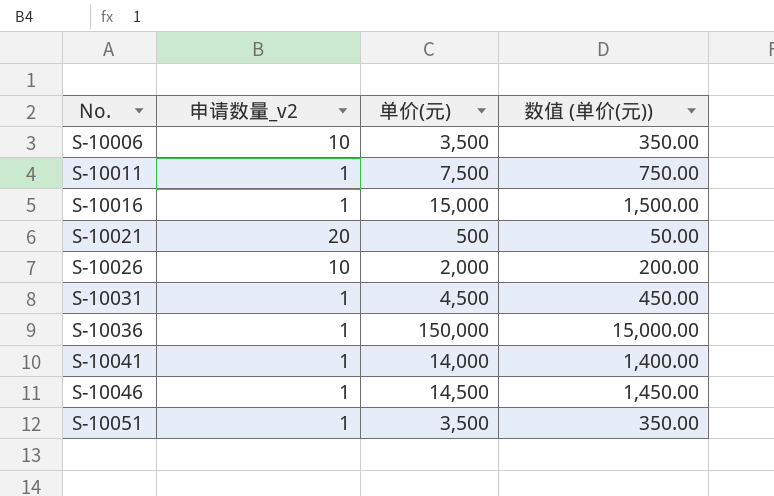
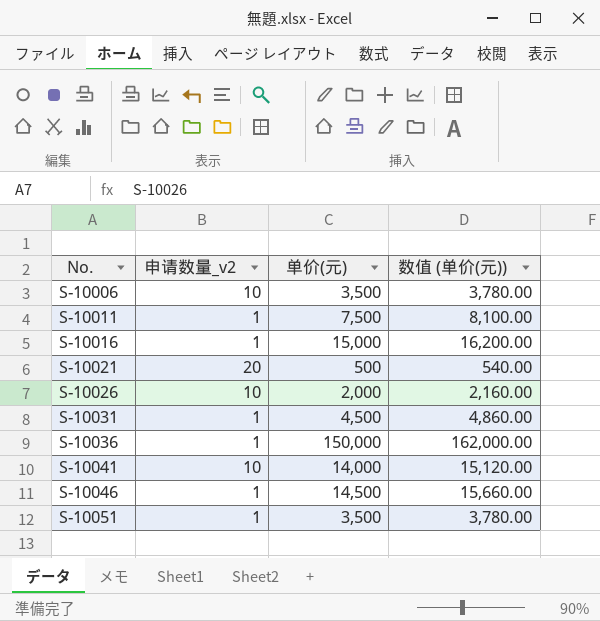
column 数值 (单价(元)) | formula: [单价(元)] * 0.1 -> [单价(元)] * 1.08
S-10041 | 申请数量_v2: 1 -> 10

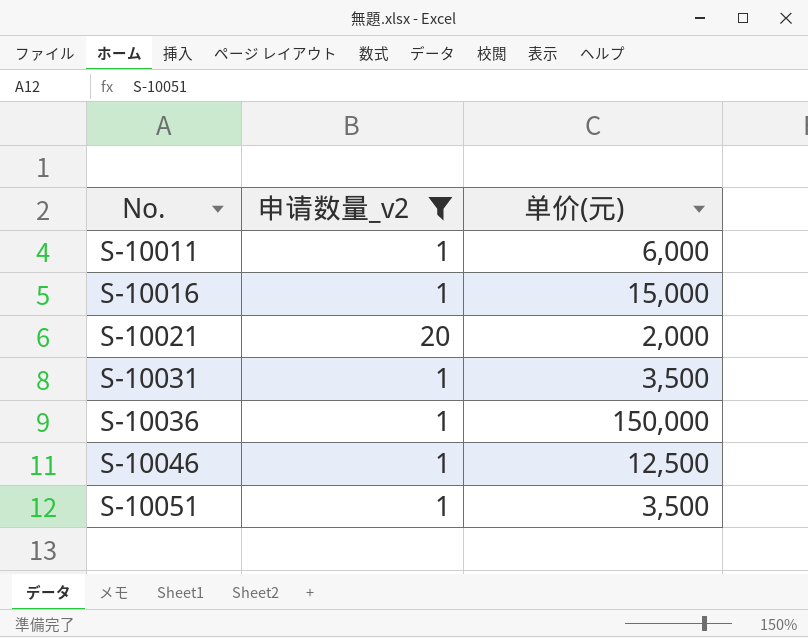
filter: none -> 申请数量_v2 != 10
column 数值 (单价(元)) | formula: [单价(元)] * 1.08 -> none
S-10011 | 单价(元): 7,500 -> 6,000
S-10021 | 单价(元): 500 -> 2,000
S-10031 | 单价(元): 4,500 -> 3,500
S-10046 | 单价(元): 14,500 -> 12,500

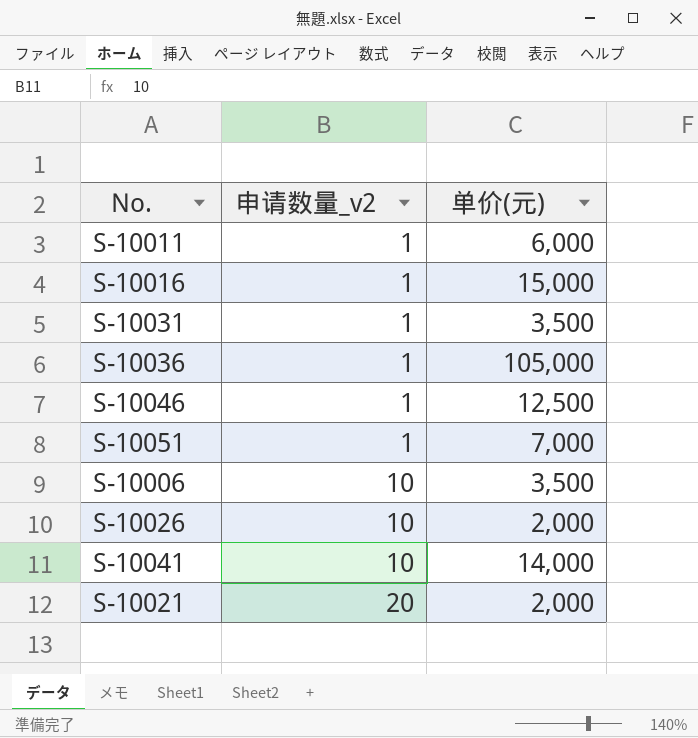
filter: 申请数量_v2 != 10 -> none
row order: No. ascending -> 申请数量_v2 ascending
S-10036 | 单价(元): 150,000 -> 105,000
S-10051 | 单价(元): 3,500 -> 7,000

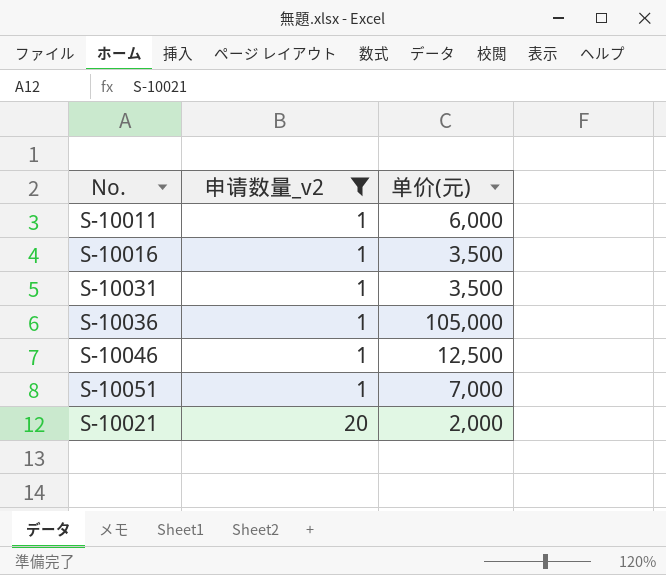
filter: none -> 申请数量_v2 != 10
S-10016 | 单价(元): 15,000 -> 3,500

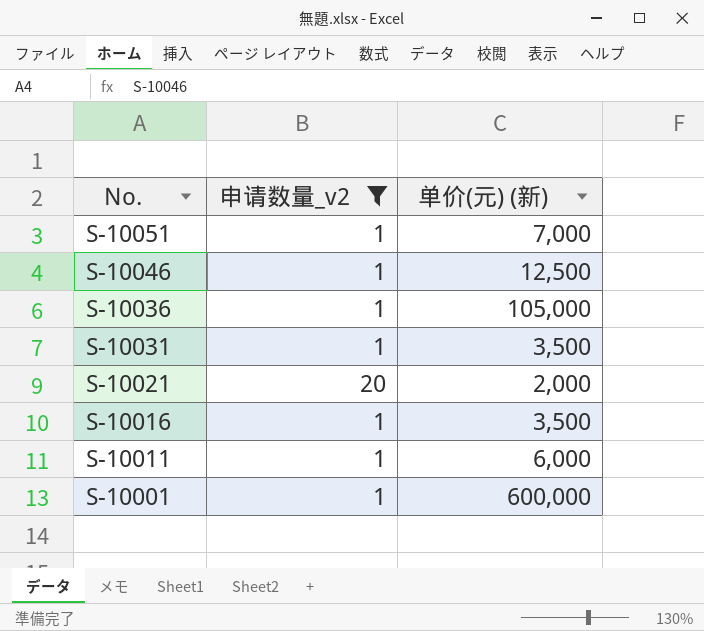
row order: 申请数量_v2 ascending -> No. descending
column name: 单价(元) -> 单价(元) (新)
row S-10001: none -> 1 | 600,000

